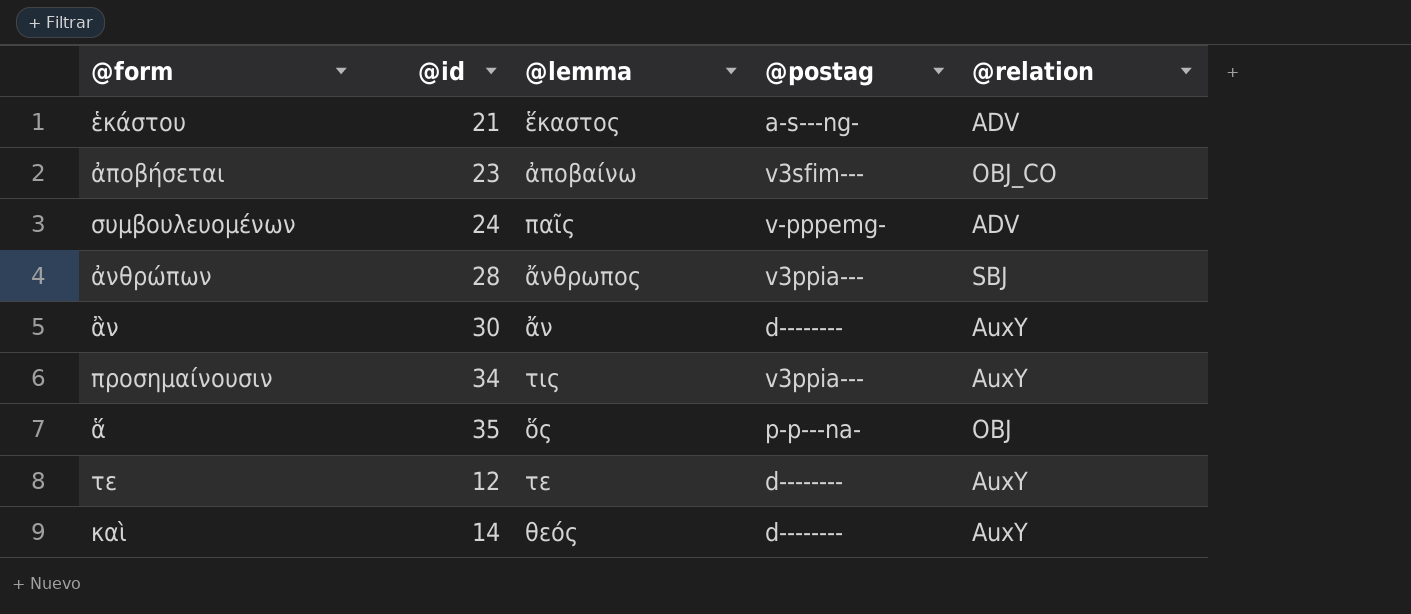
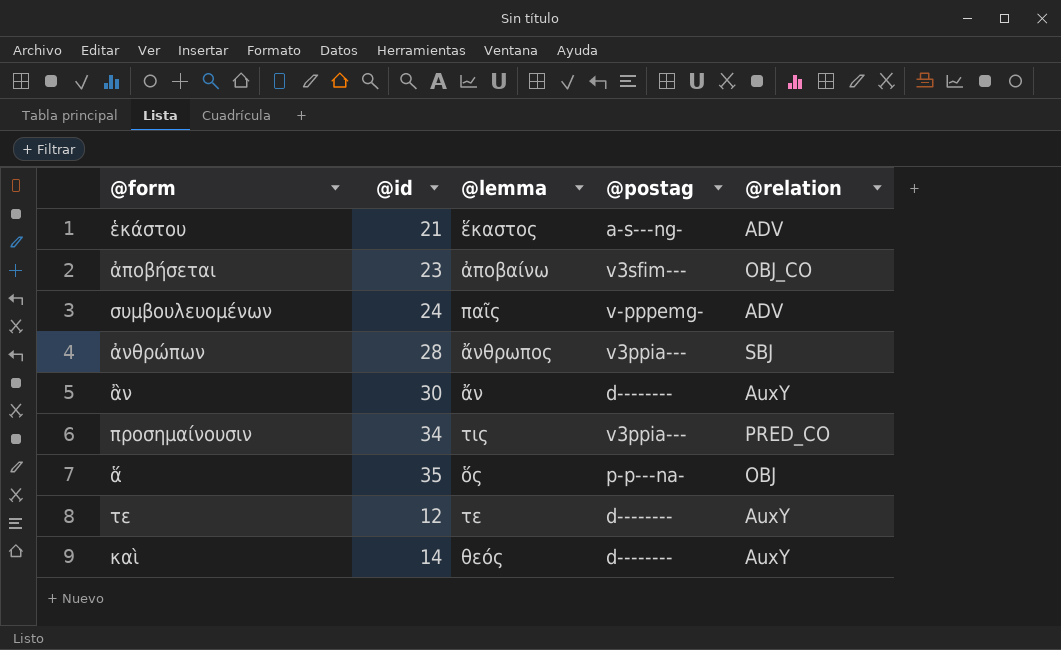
προσημαίνουσιν | @relation: AuxY -> PRED_CO

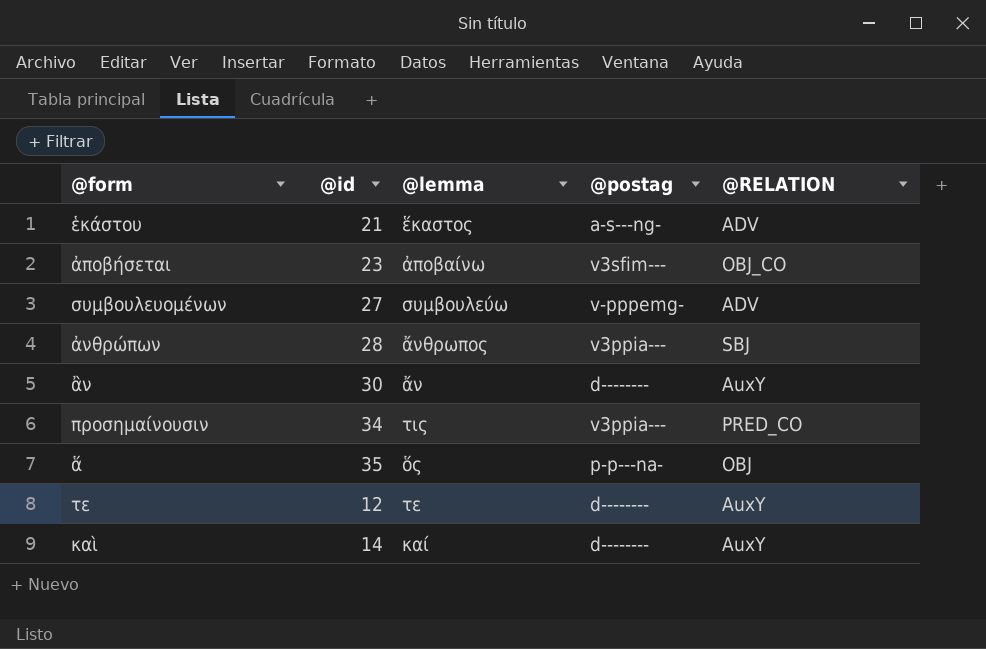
column name: @relation -> @RELATION
συμβουλευομένων | @id: 24 -> 27
συμβουλευομένων | @lemma: παῖς -> συμβουλεύω
καὶ | @lemma: θεός -> καί

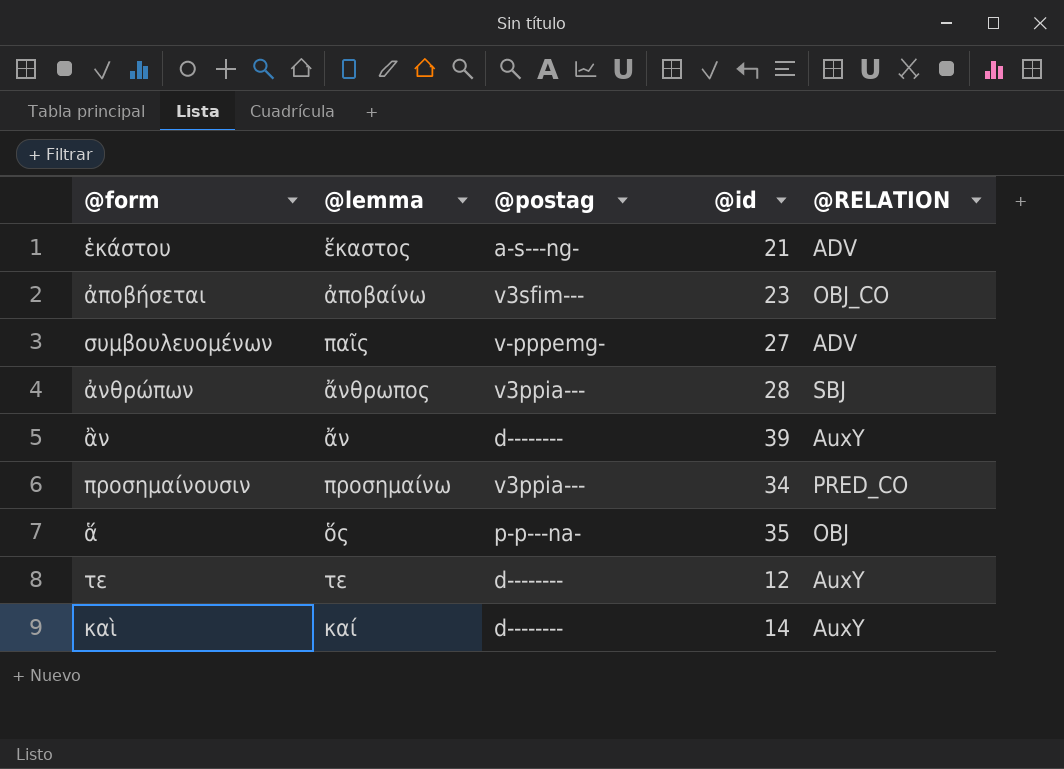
column @id | position: 2 -> 4
συμβουλευομένων | @lemma: συμβουλεύω -> παῖς
ἂν | @id: 30 -> 39
προσημαίνουσιν | @lemma: τις -> προσημαίνω

